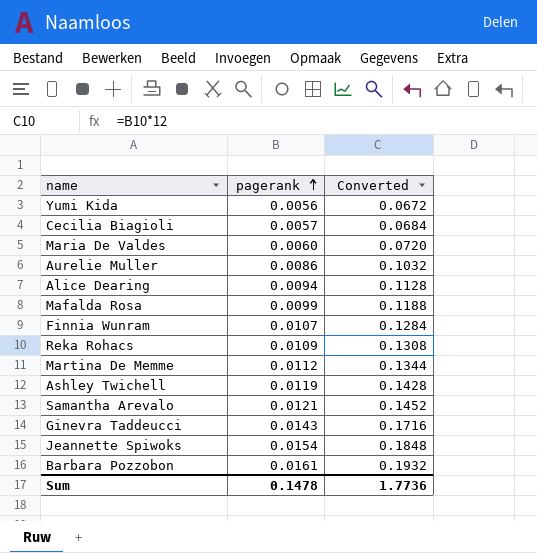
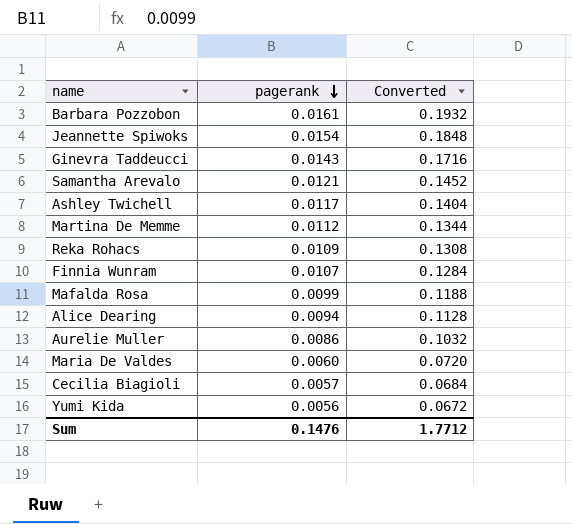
row order: pagerank ascending -> pagerank descending
Ashley Twichell | pagerank: 0.0119 -> 0.0117
Ashley Twichell | Converted: 0.1428 -> 0.1404
Sum | pagerank: 0.1478 -> 0.1476
Sum | Converted: 1.7736 -> 1.7712

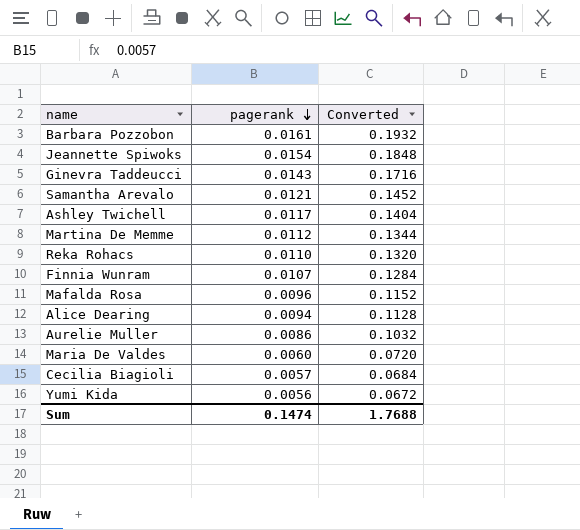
Reka Rohacs | pagerank: 0.0109 -> 0.0110
Reka Rohacs | Converted: 0.1308 -> 0.1320
Mafalda Rosa | pagerank: 0.0099 -> 0.0096
Mafalda Rosa | Converted: 0.1188 -> 0.1152
Sum | pagerank: 0.1476 -> 0.1474
Sum | Converted: 1.7712 -> 1.7688

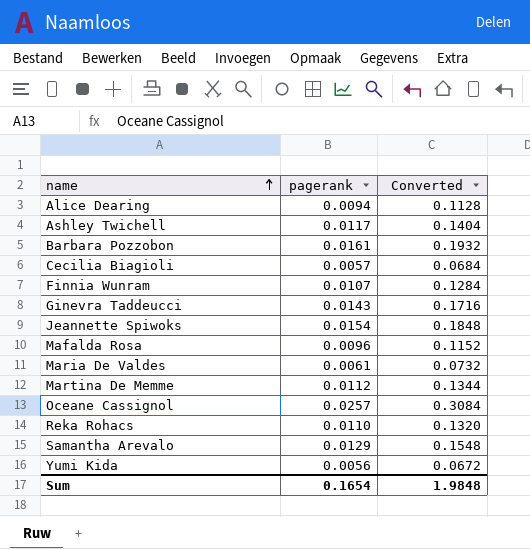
row order: pagerank descending -> name ascending
row Aurelie Muller: 0.0086 | 0.1032 -> none
Maria De Valdes | pagerank: 0.0060 -> 0.0061
Maria De Valdes | Converted: 0.0720 -> 0.0732
row Oceane Cassignol: none -> 0.0257 | 0.3084
Samantha Arevalo | pagerank: 0.0121 -> 0.0129
Samantha Arevalo | Converted: 0.1452 -> 0.1548
Sum | pagerank: 0.1474 -> 0.1654
Sum | Converted: 1.7688 -> 1.9848

